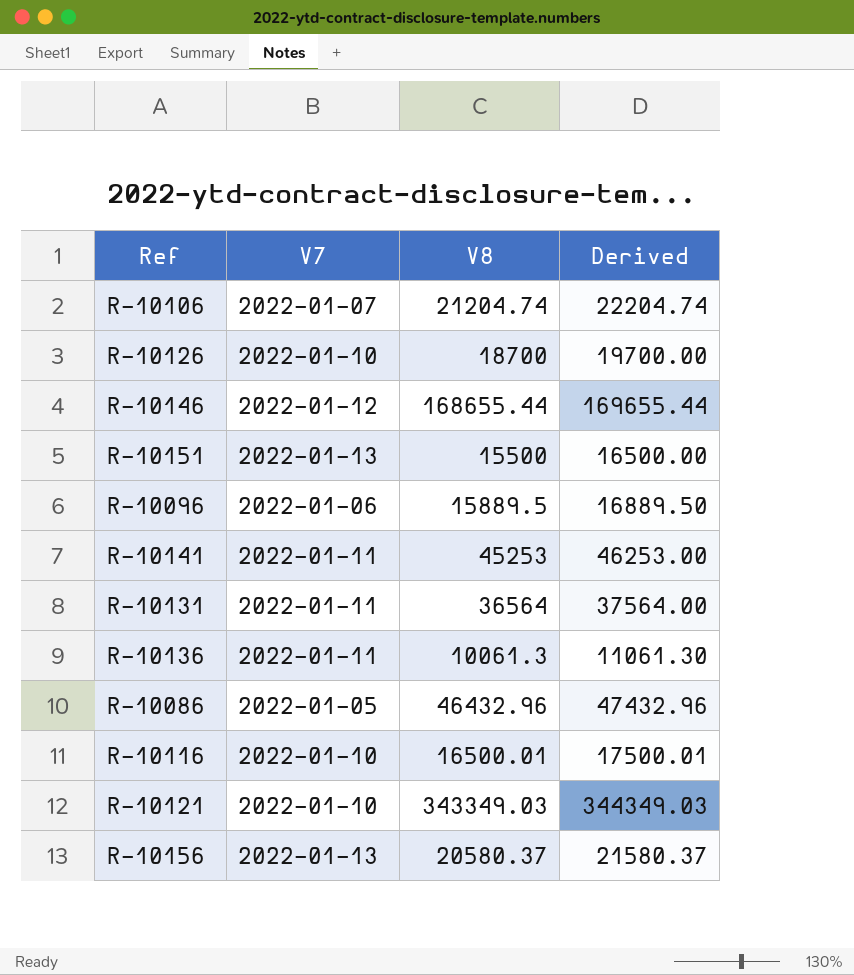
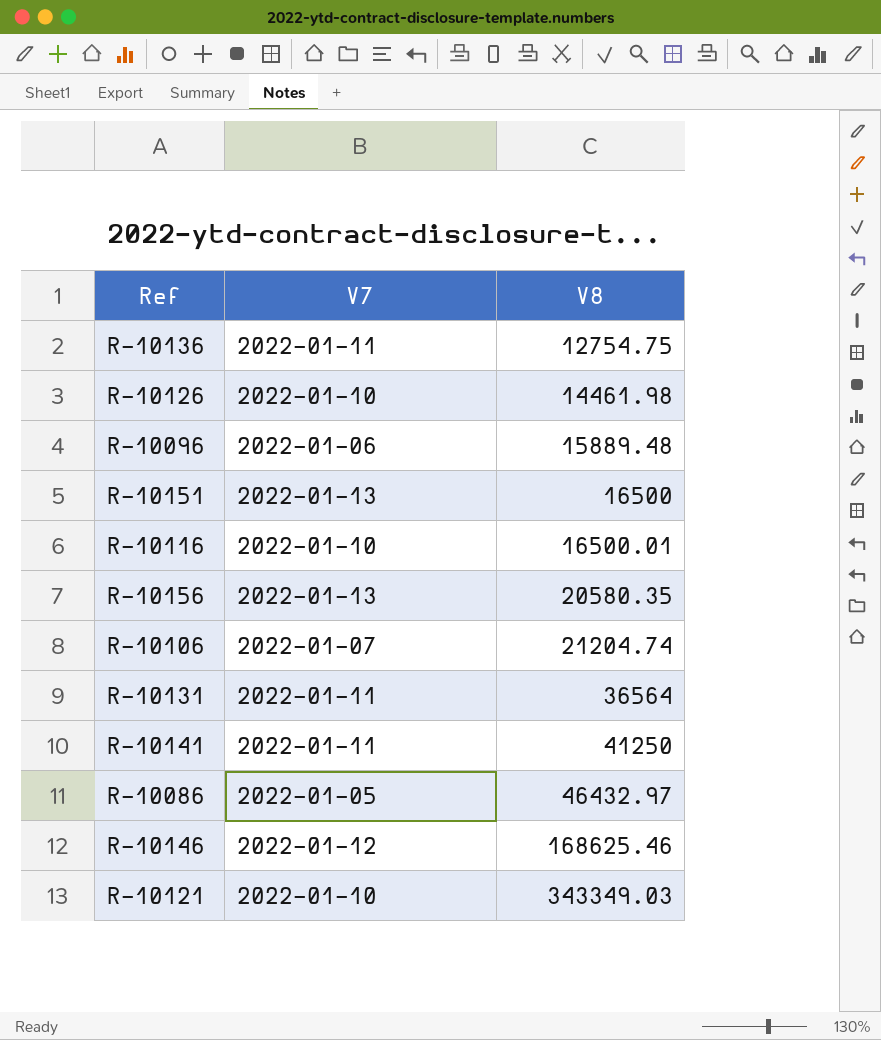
row order: none -> V8 ascending
column Derived | formula: [V8] + 1000 -> none
R-10136 | V8: 10061.3 -> 12754.75
R-10126 | V8: 18700 -> 14461.98
R-10096 | V8: 15889.5 -> 15889.48
R-10151 | V8: 15500 -> 16500
R-10156 | V8: 20580.37 -> 20580.35
R-10141 | V8: 45253 -> 41250
R-10086 | V8: 46432.96 -> 46432.97
R-10146 | V8: 168655.44 -> 168625.46

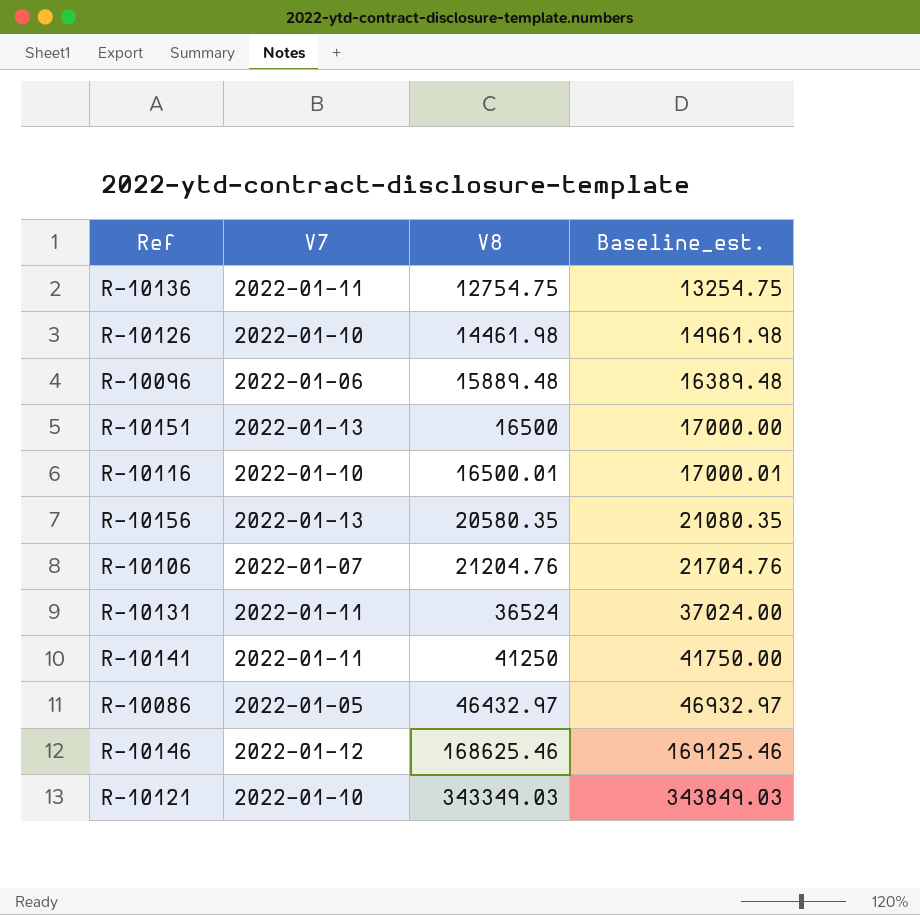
column Baseline_est. | formula: none -> [V8] + 500
R-10106 | V8: 21204.74 -> 21204.76
R-10131 | V8: 36564 -> 36524

